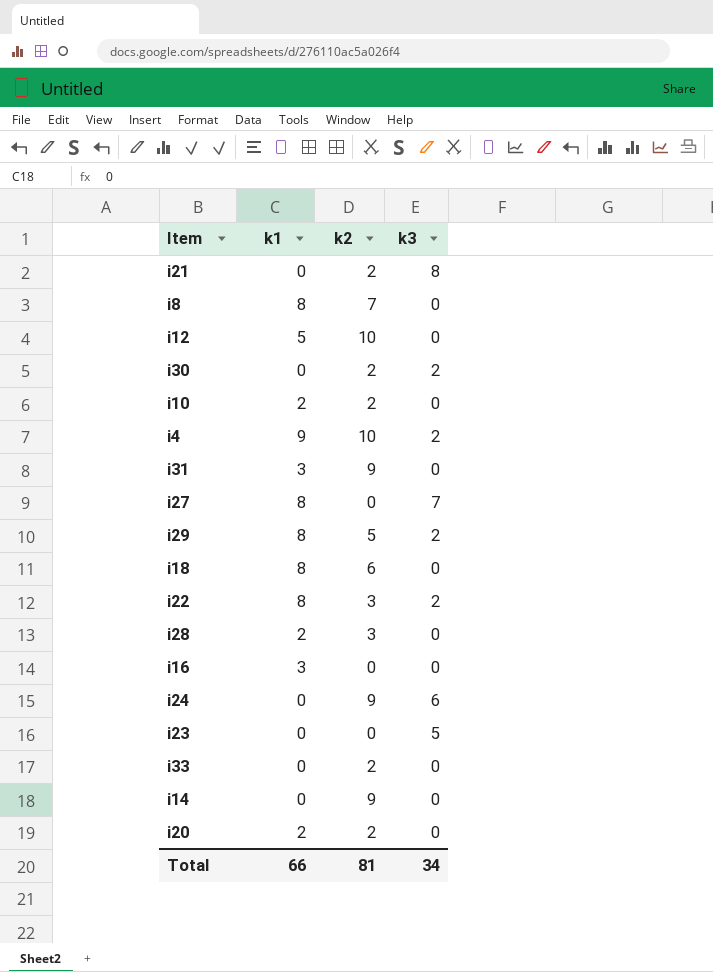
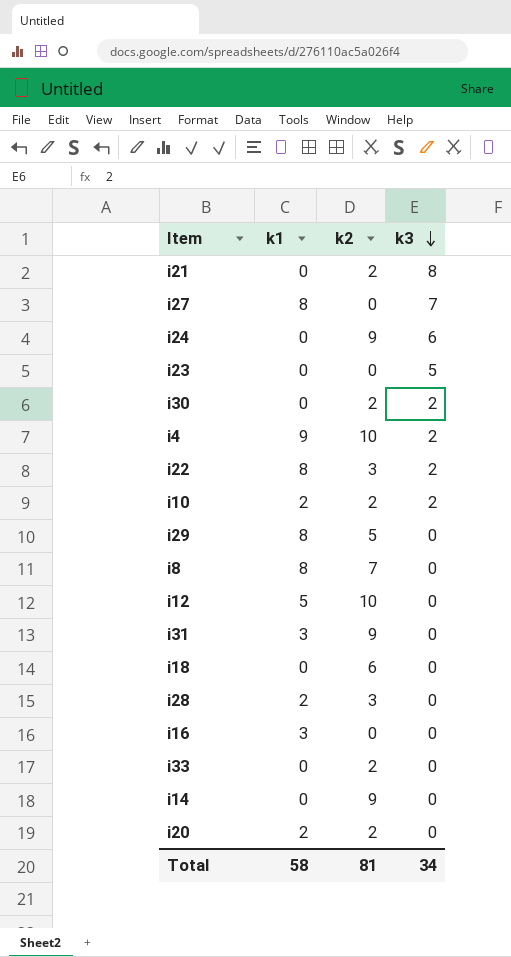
row order: none -> k3 descending
i10 | k3: 0 -> 2
i29 | k3: 2 -> 0
i18 | k1: 8 -> 0
Total | k1: 66 -> 58

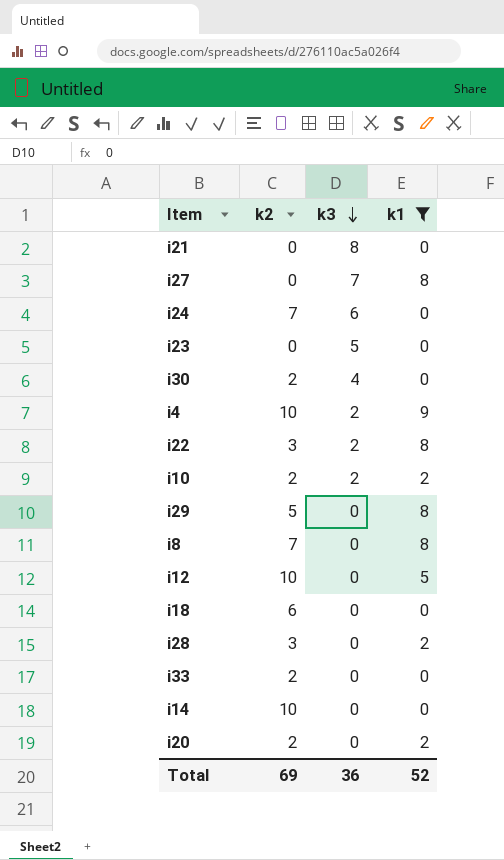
filter: none -> k1 != 3
column k1 | position: 2 -> 4
i21 | k2: 2 -> 0
i24 | k2: 9 -> 7
i30 | k3: 2 -> 4
i14 | k2: 9 -> 10
Total | k2: 81 -> 69
Total | k3: 34 -> 36
Total | k1: 58 -> 52

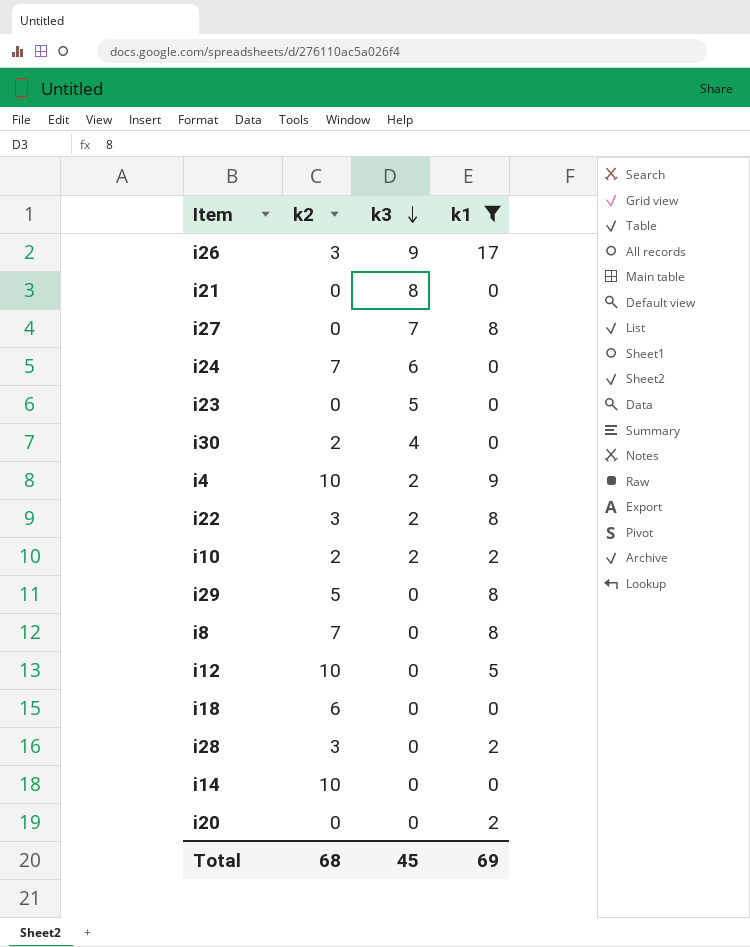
row i33: 2 | 0 | 0 -> none
row i26: none -> 3 | 9 | 17
i20 | k2: 2 -> 0
Total | k2: 69 -> 68
Total | k3: 36 -> 45
Total | k1: 52 -> 69

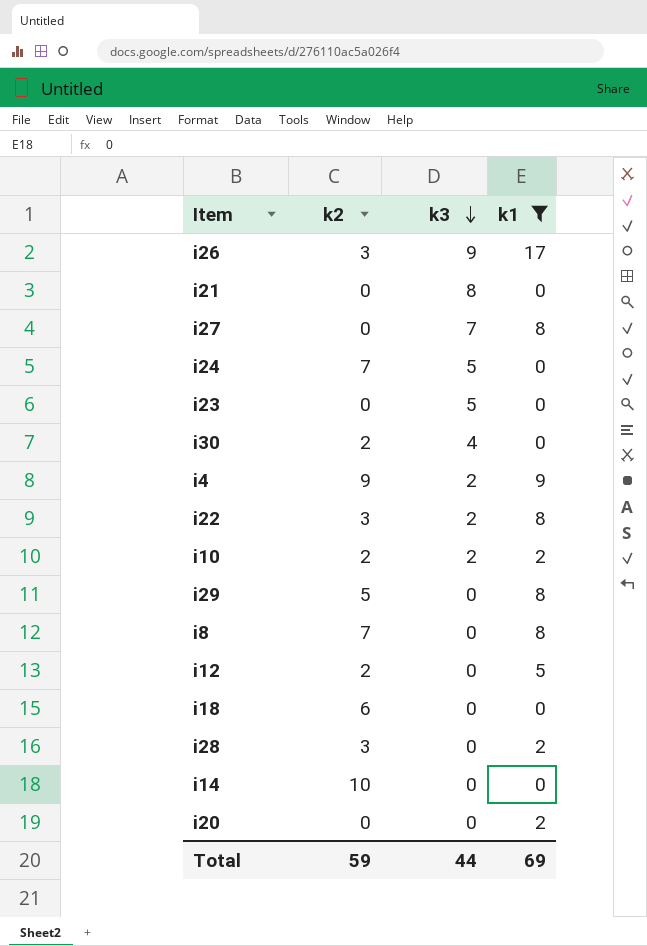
i24 | k3: 6 -> 5
i4 | k2: 10 -> 9
i12 | k2: 10 -> 2
Total | k2: 68 -> 59
Total | k3: 45 -> 44

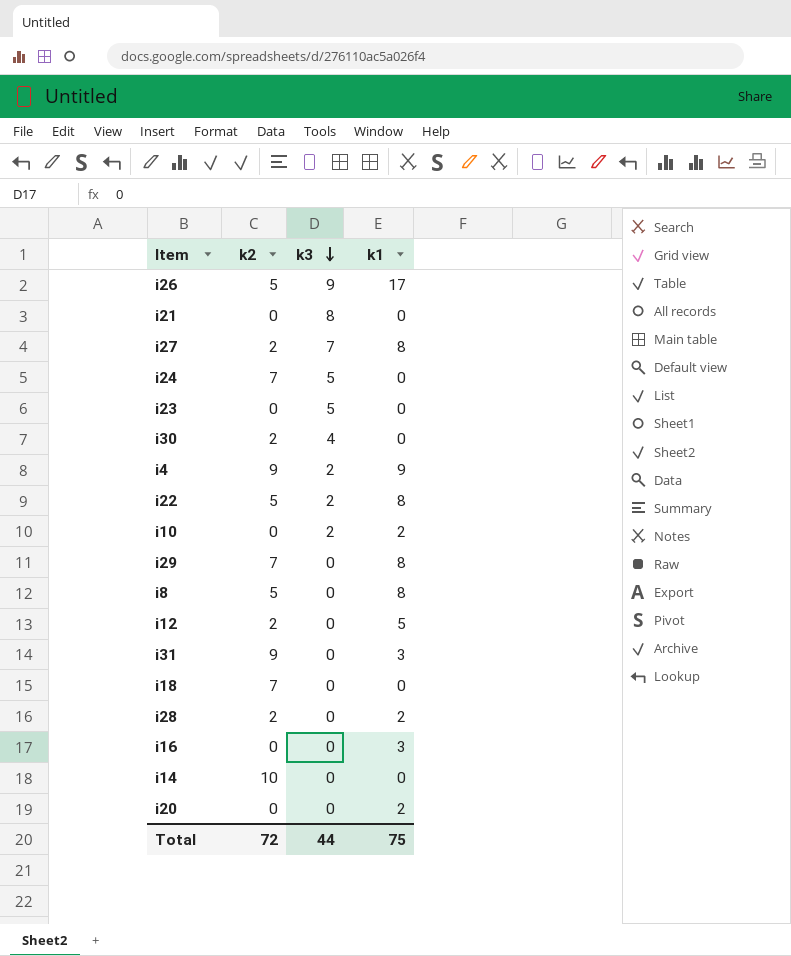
filter: k1 != 3 -> none
i26 | k2: 3 -> 5
i27 | k2: 0 -> 2
i22 | k2: 3 -> 5
i10 | k2: 2 -> 0
i29 | k2: 5 -> 7
i8 | k2: 7 -> 5
i18 | k2: 6 -> 7
i28 | k2: 3 -> 2
Total | k2: 59 -> 72
Total | k1: 69 -> 75

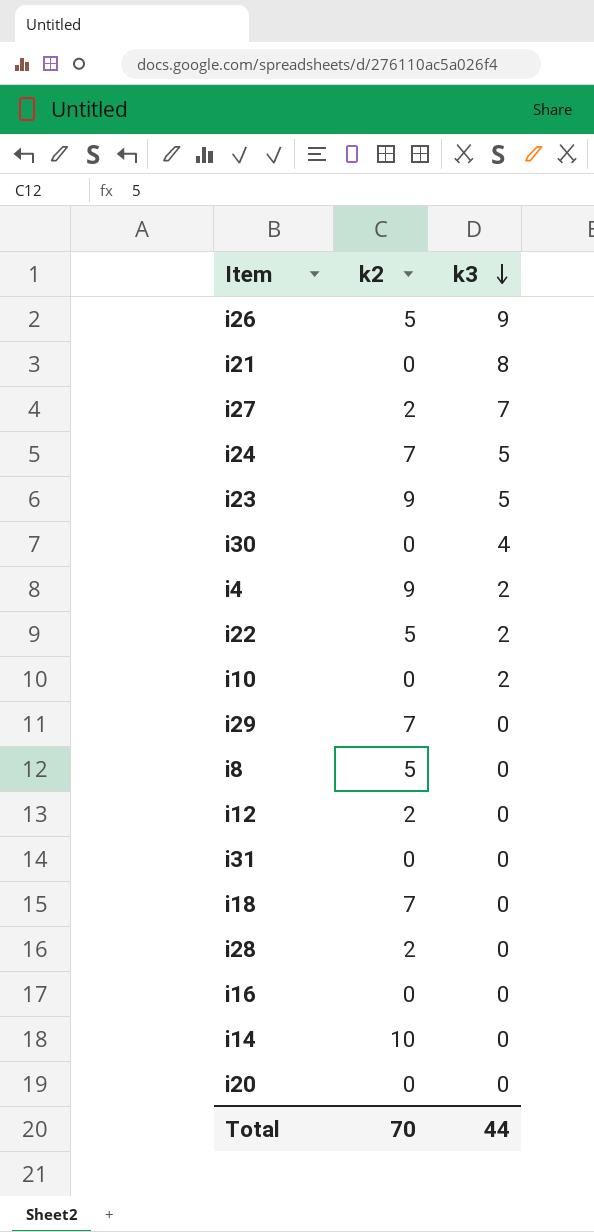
column k1 | position: 4 -> none
i23 | k2: 0 -> 9
i30 | k2: 2 -> 0
i31 | k2: 9 -> 0
Total | k2: 72 -> 70

